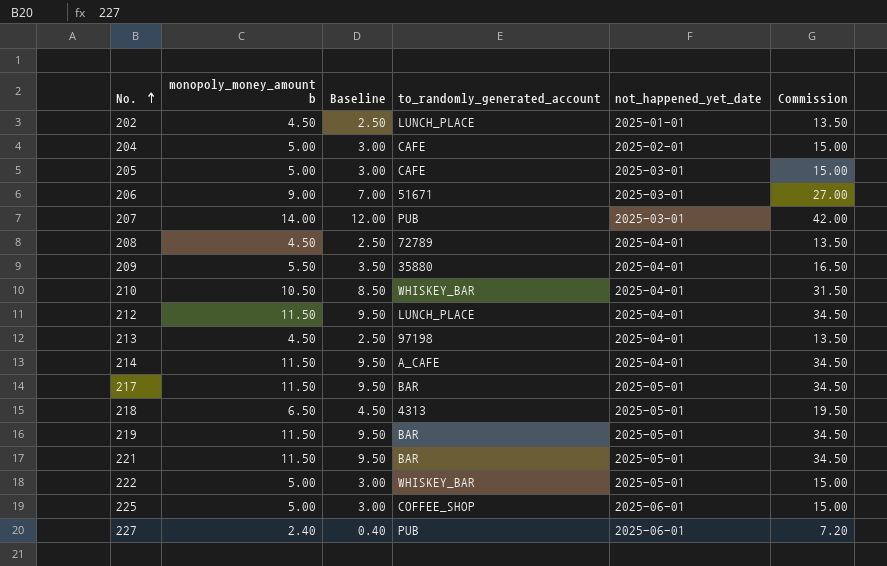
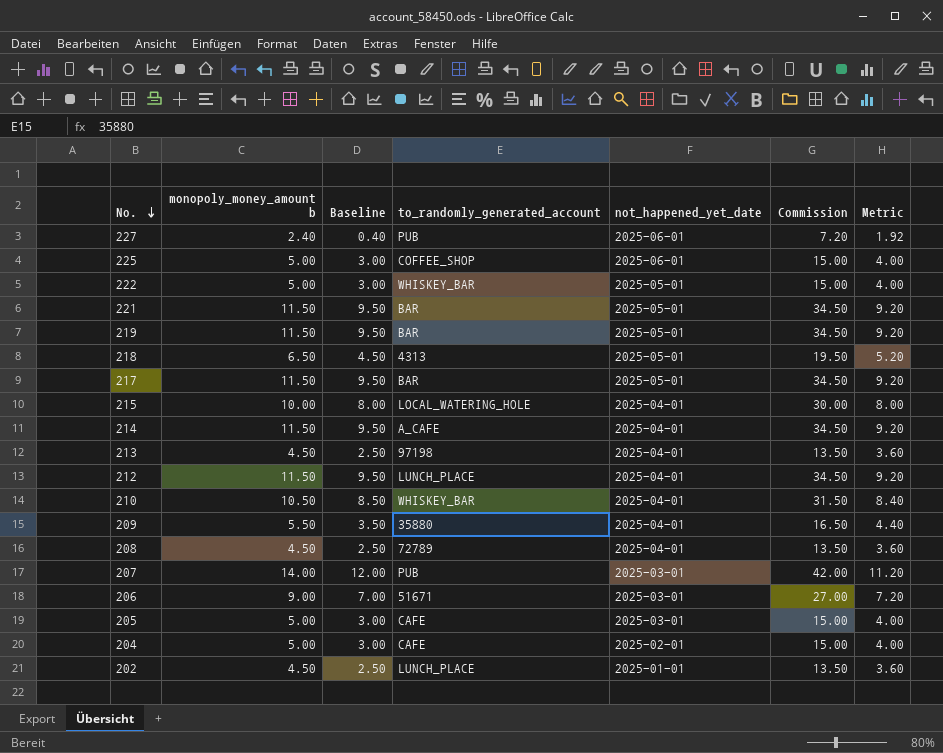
row order: No. ascending -> No. descending
column Metric | formula: none -> [monopoly_money_amount b] * 0.8
row 215: none -> 10.00 | 8.00 | LOCAL_WATERING_HOLE | 2025-04-01 | 30.00 | 8.00

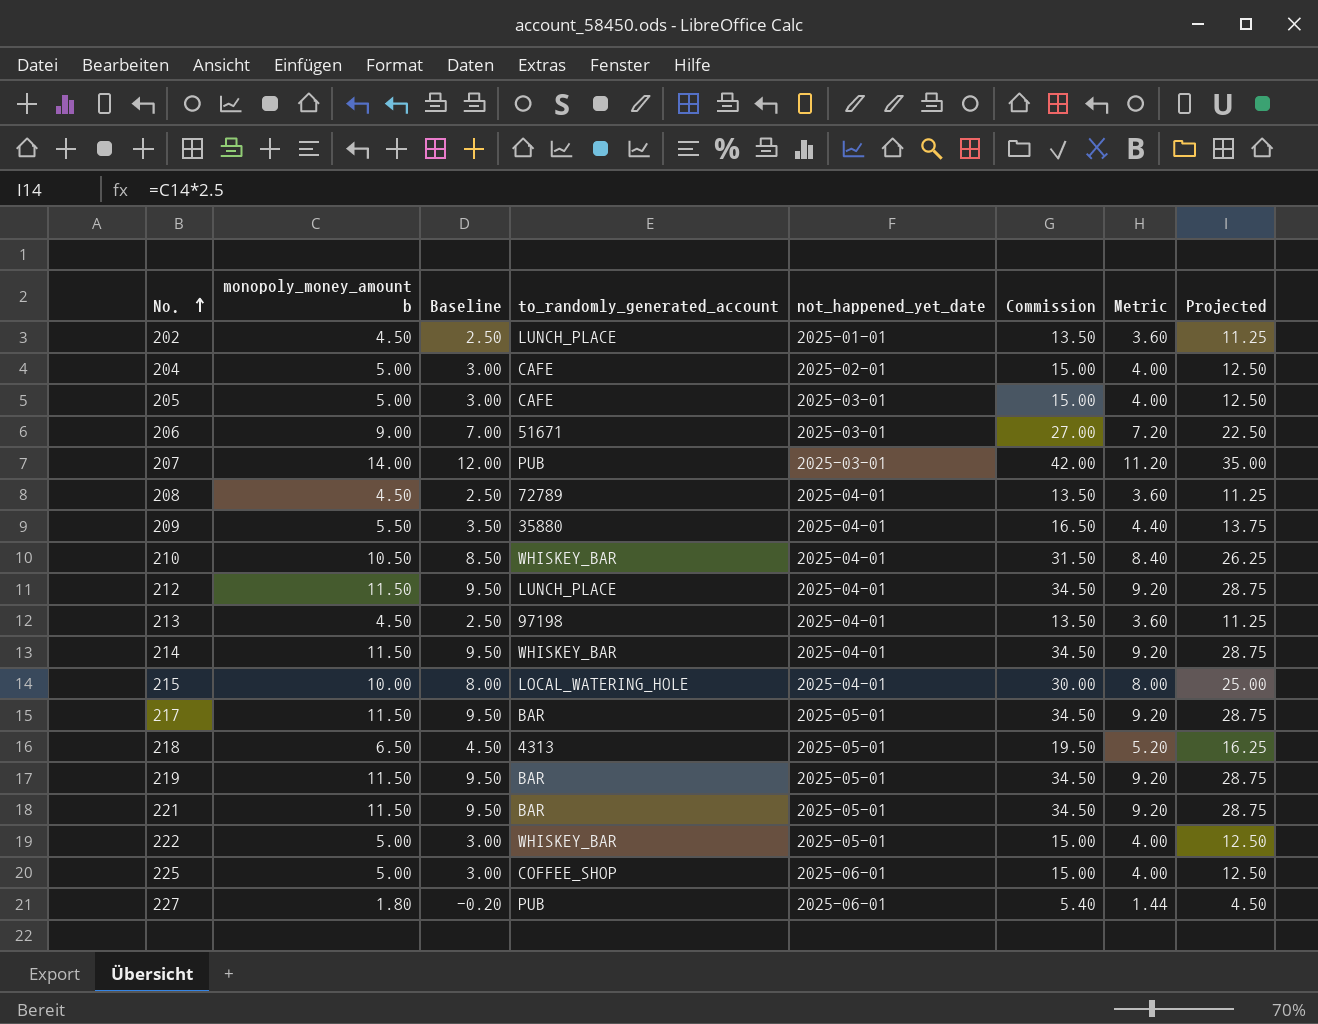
row order: No. descending -> No. ascending
column Projected | formula: none -> [monopoly_money_amount b] * 2.5
214 | to_randomly_generated_account: A_CAFE -> WHISKEY_BAR
227 | monopoly_money_amount b: 2.40 -> 1.80
227 | Baseline: 0.40 -> -0.20
227 | Commission: 7.20 -> 5.40
227 | Metric: 1.92 -> 1.44

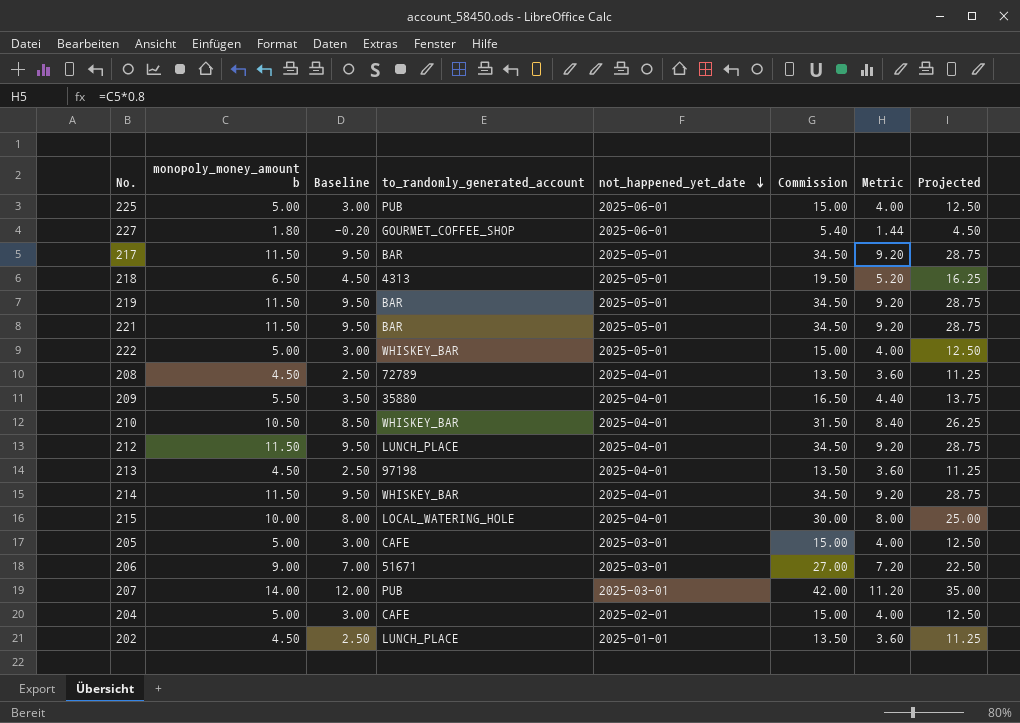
row order: No. ascending -> not_happened_yet_date descending
225 | to_randomly_generated_account: COFFEE_SHOP -> PUB
227 | to_randomly_generated_account: PUB -> GOURMET_COFFEE_SHOP

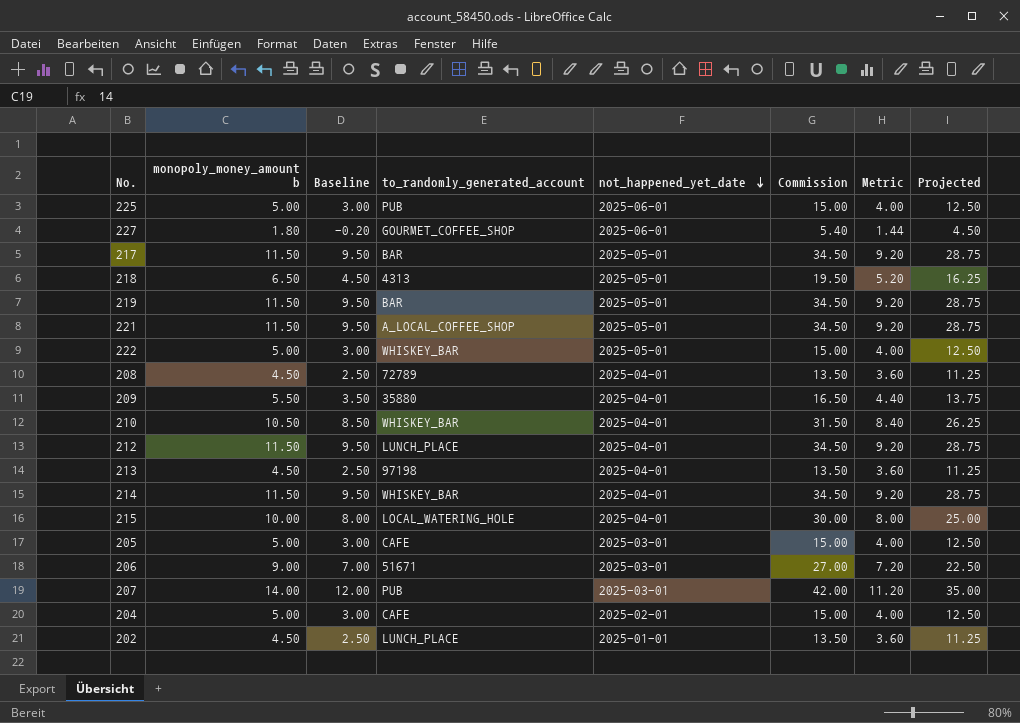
221 | to_randomly_generated_account: BAR -> A_LOCAL_COFFEE_SHOP

